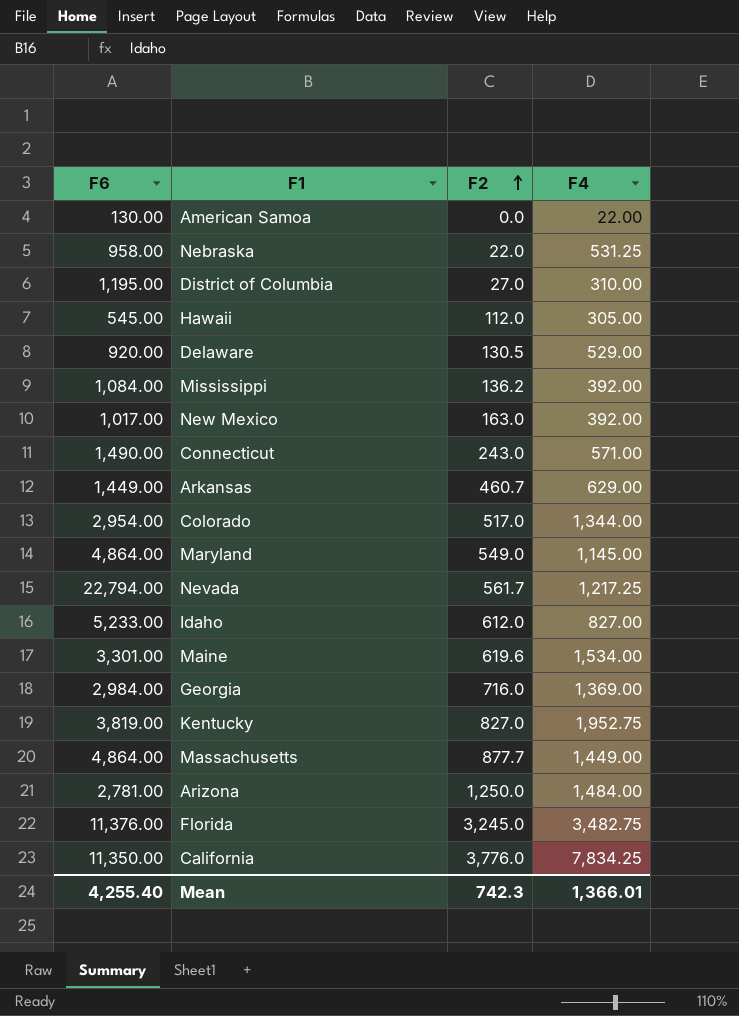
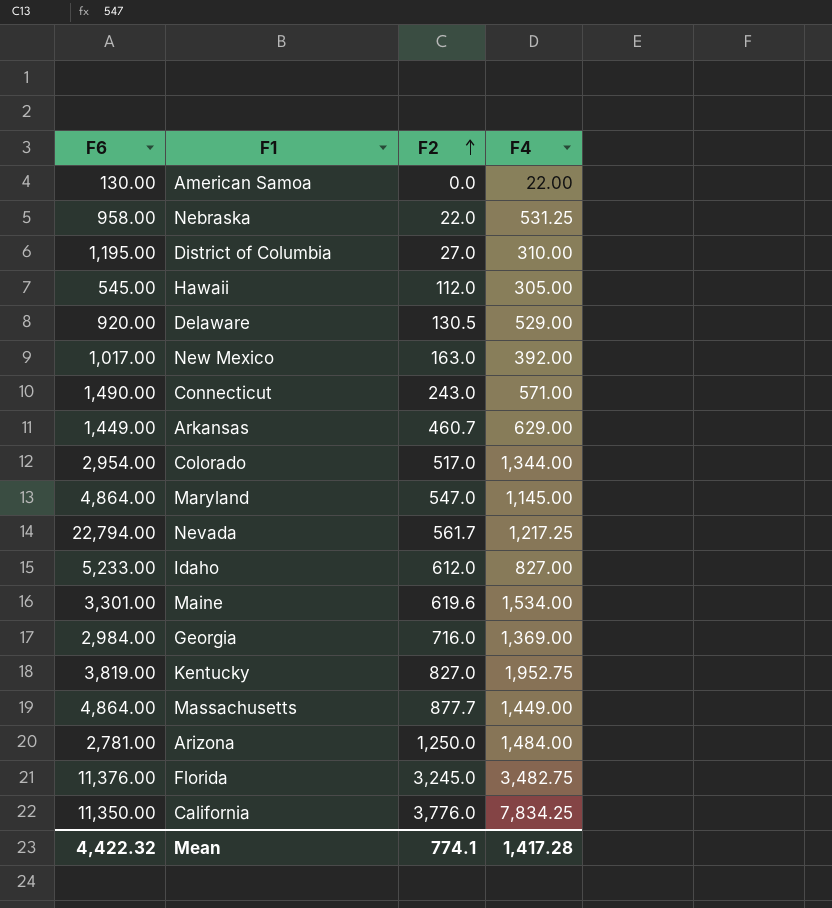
row Mississippi: 1,084.00 | 136.2 | 392.00 -> none
Maryland | F2: 549.0 -> 547.0
Mean | F6: 4,255.40 -> 4,422.32
Mean | F2: 742.3 -> 774.1
Mean | F4: 1,366.01 -> 1,417.28

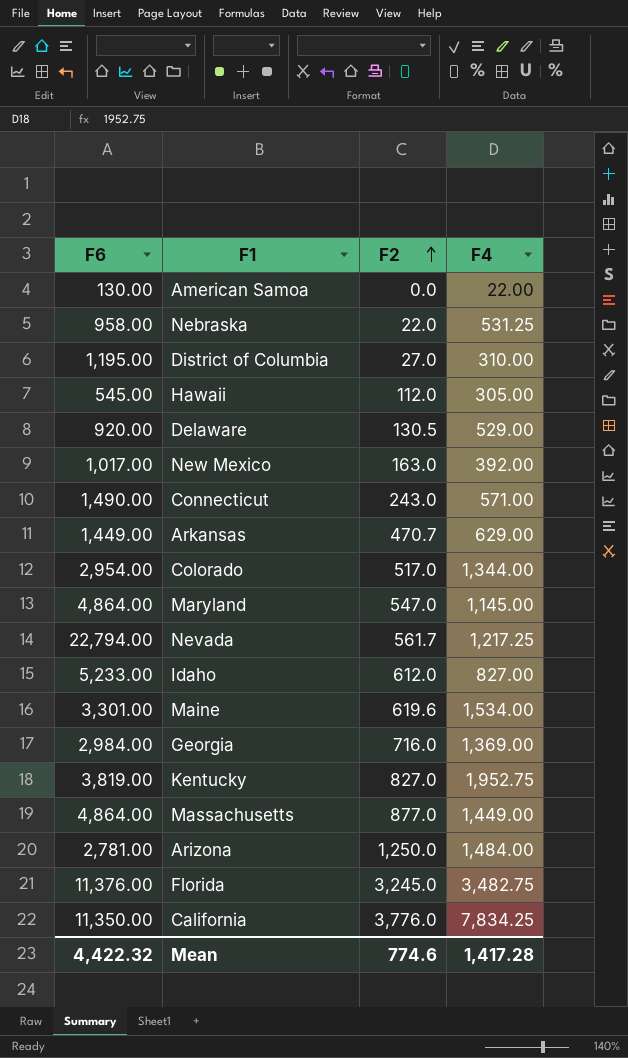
Arkansas | F2: 460.7 -> 470.7
Massachusetts | F2: 877.7 -> 877.0
Mean | F2: 774.1 -> 774.6

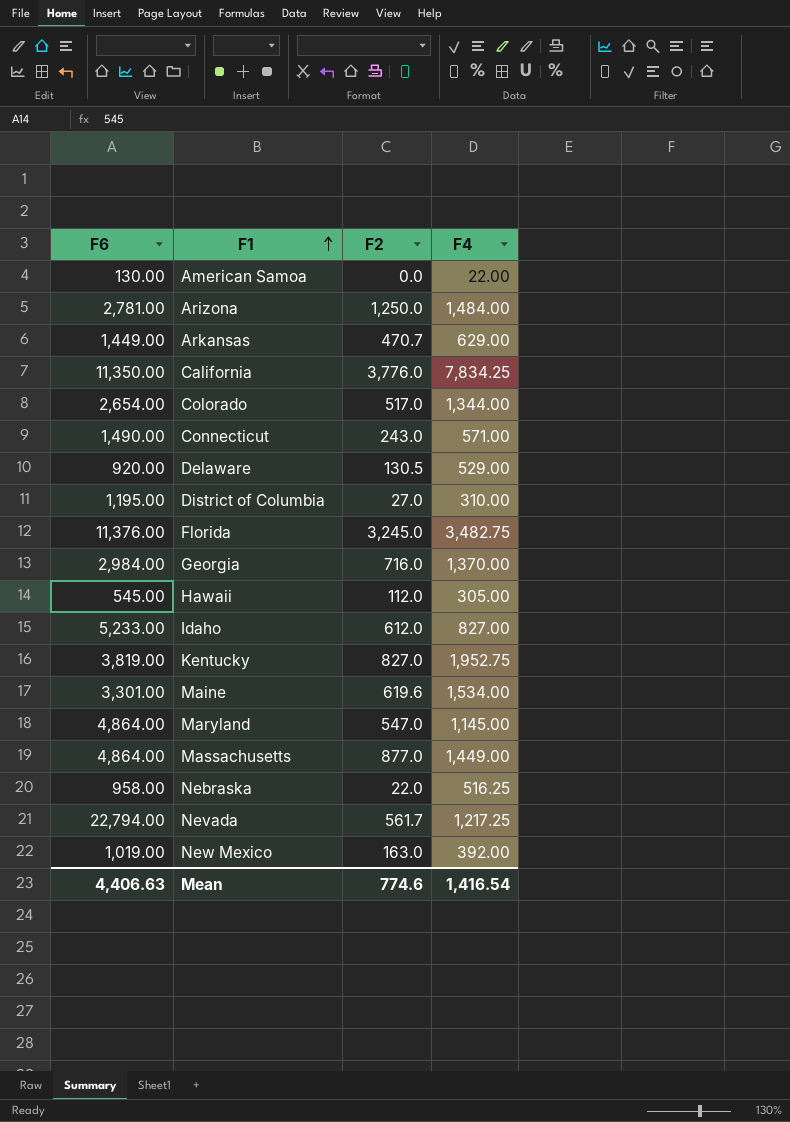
row order: F2 ascending -> F1 ascending
Colorado | F6: 2,954.00 -> 2,654.00
Georgia | F4: 1,369.00 -> 1,370.00
Nebraska | F4: 531.25 -> 516.25
New Mexico | F6: 1,017.00 -> 1,019.00
Mean | F6: 4,422.32 -> 4,406.63
Mean | F4: 1,417.28 -> 1,416.54

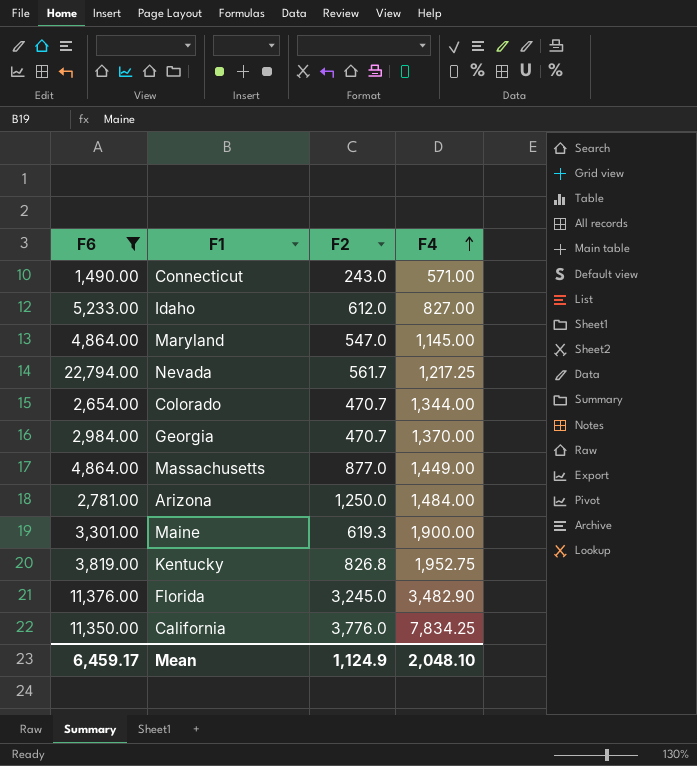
filter: none -> F6 >= 1,490.00
row order: F1 ascending -> F4 ascending
Colorado | F2: 517.0 -> 470.7
Georgia | F2: 716.0 -> 470.7
Maine | F2: 619.6 -> 619.3
Maine | F4: 1,534.00 -> 1,900.00
Kentucky | F2: 827.0 -> 826.8
Florida | F4: 3,482.75 -> 3,482.90
Mean | F6: 4,406.63 -> 6,459.17
Mean | F2: 774.6 -> 1,124.9
Mean | F4: 1,416.54 -> 2,048.10

